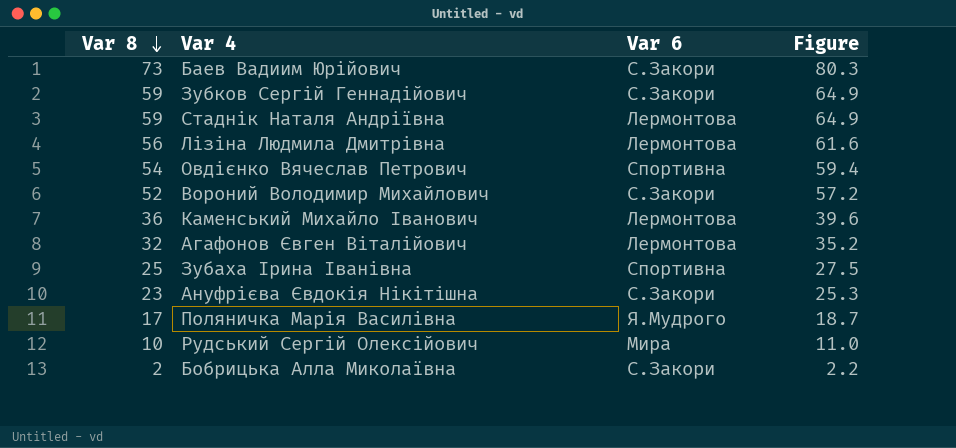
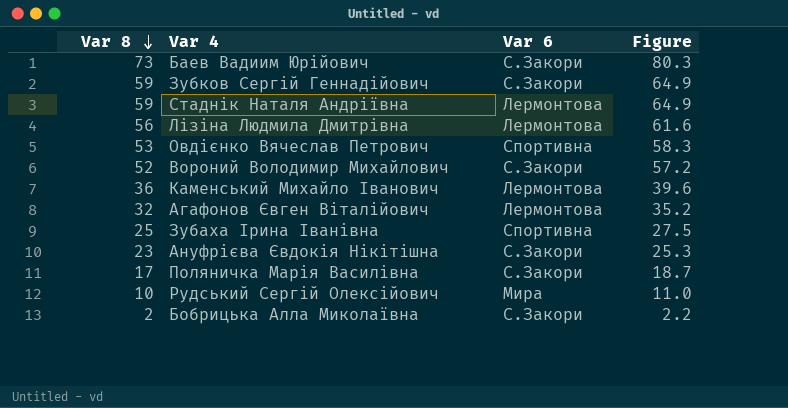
Овдієнко Вячеслав Петрович | Var 8: 54 -> 53
Овдієнко Вячеслав Петрович | Figure: 59.4 -> 58.3
Поляничка Марія Василівна | Var 6: Я.Мудрого -> С.Закори

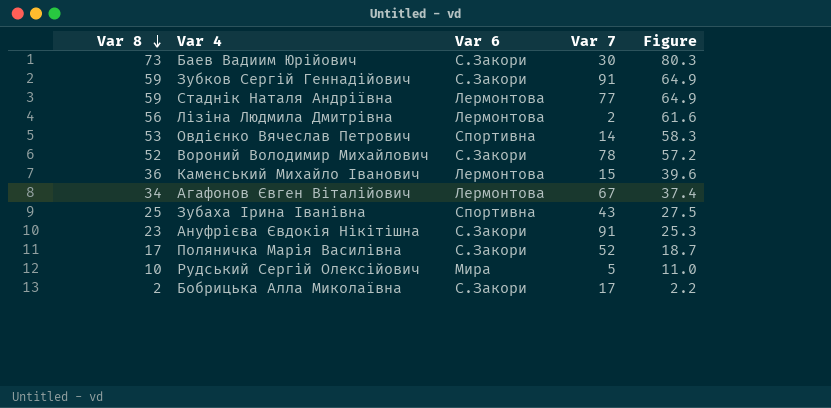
column Var 7 | position: none -> 4
Агафонов Євген Віталійович | Var 8: 32 -> 34
Агафонов Євген Віталійович | Figure: 35.2 -> 37.4

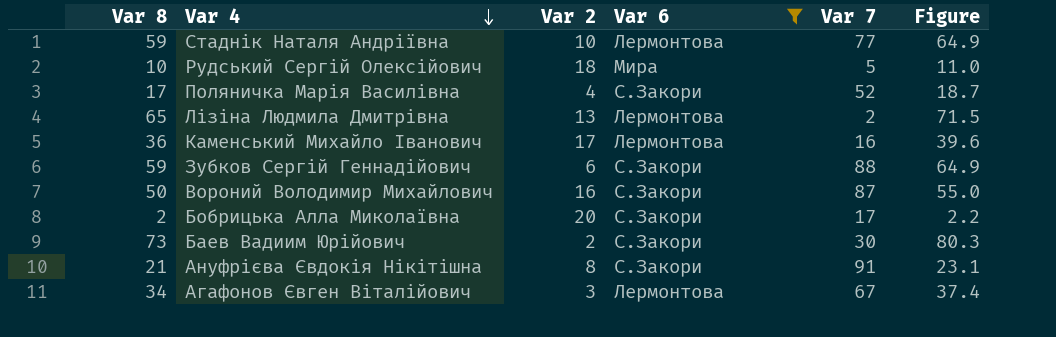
filter: none -> Var 6 != Спортивна
row order: Var 8 descending -> Var 4 descending
column Var 2 | position: none -> 3
Лізіна Людмила Дмитрівна | Var 8: 56 -> 65
Лізіна Людмила Дмитрівна | Figure: 61.6 -> 71.5
Каменський Михайло Іванович | Var 7: 15 -> 16
Зубков Сергій Геннадійович | Var 7: 91 -> 88
Вороний Володимир Михайлович | Var 8: 52 -> 50
Вороний Володимир Михайлович | Var 7: 78 -> 87
Вороний Володимир Михайлович | Figure: 57.2 -> 55.0
Ануфрієва Євдокія Нікітішна | Var 8: 23 -> 21
Ануфрієва Євдокія Нікітішна | Figure: 25.3 -> 23.1

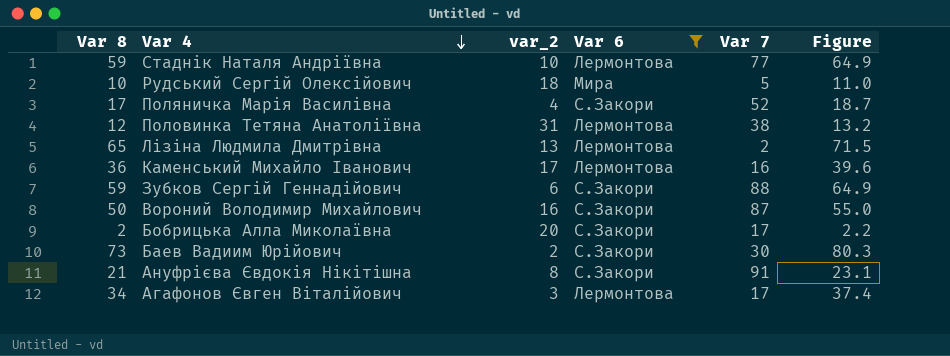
column name: Var 2 -> var_2
row Половинка Тетяна Анатоліївна: none -> 12 | 31 | Лермонтова | 38 | 13.2
Агафонов Євген Віталійович | Var 7: 67 -> 17

